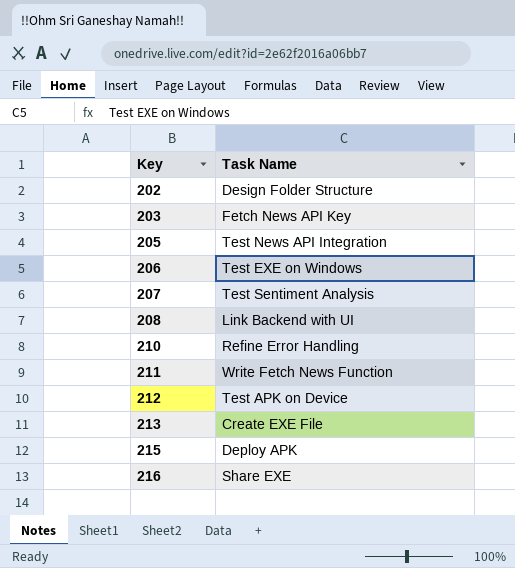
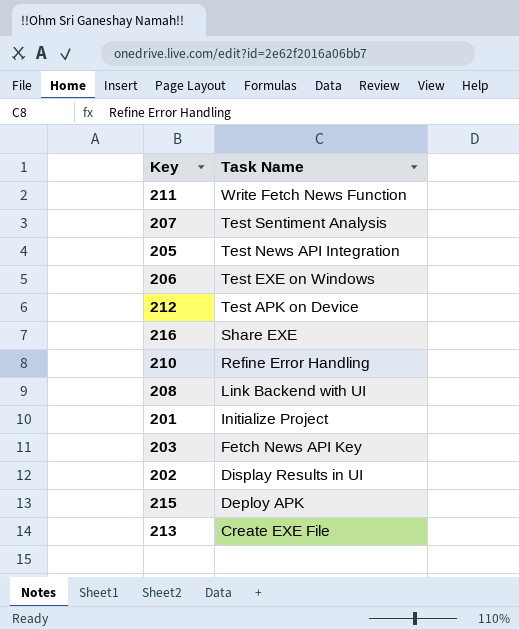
row order: Key ascending -> Task Name descending
row 201: none -> Initialize Project
202 | Task Name: Design Folder Structure -> Display Results in UI

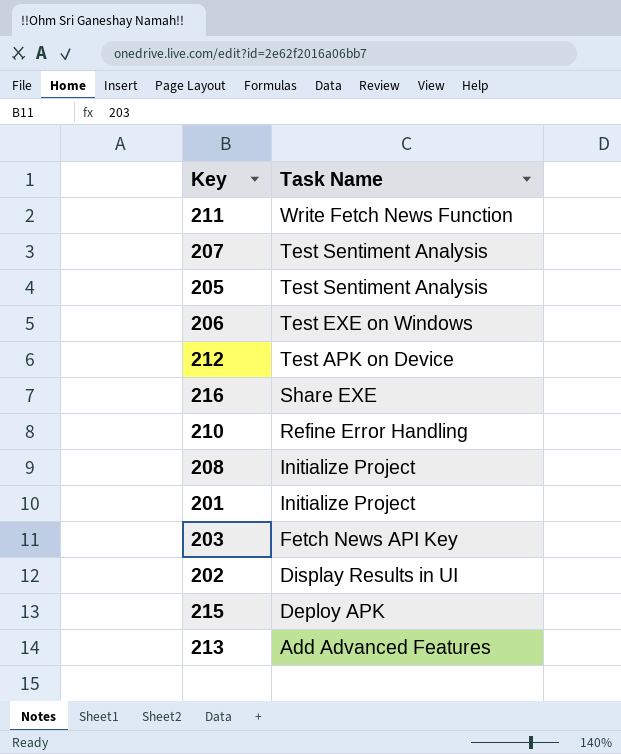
205 | Task Name: Test News API Integration -> Test Sentiment Analysis
208 | Task Name: Link Backend with UI -> Initialize Project
213 | Task Name: Create EXE File -> Add Advanced Features

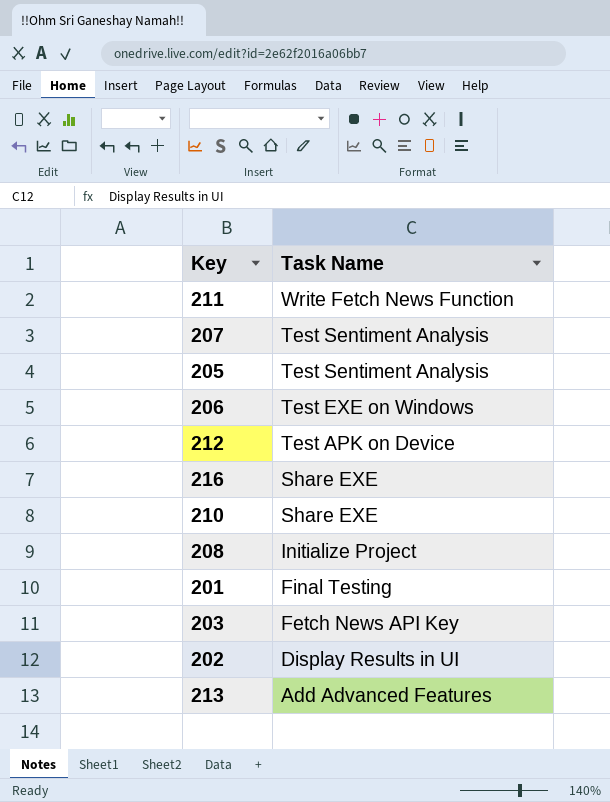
row 215: Deploy APK -> none
210 | Task Name: Refine Error Handling -> Share EXE
201 | Task Name: Initialize Project -> Final Testing

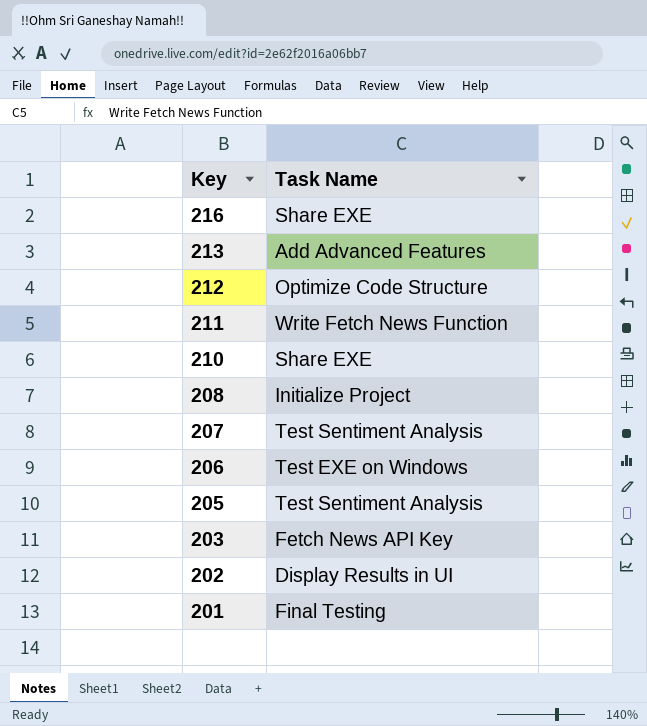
row order: Task Name descending -> Key descending
212 | Task Name: Test APK on Device -> Optimize Code Structure

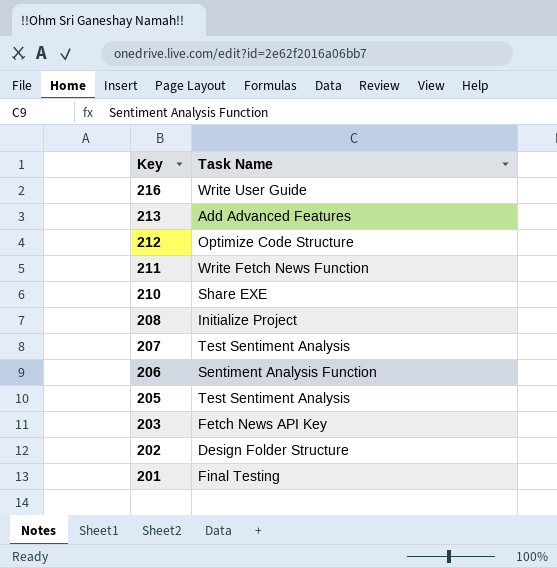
216 | Task Name: Share EXE -> Write User Guide
206 | Task Name: Test EXE on Windows -> Sentiment Analysis Function
202 | Task Name: Display Results in UI -> Design Folder Structure

